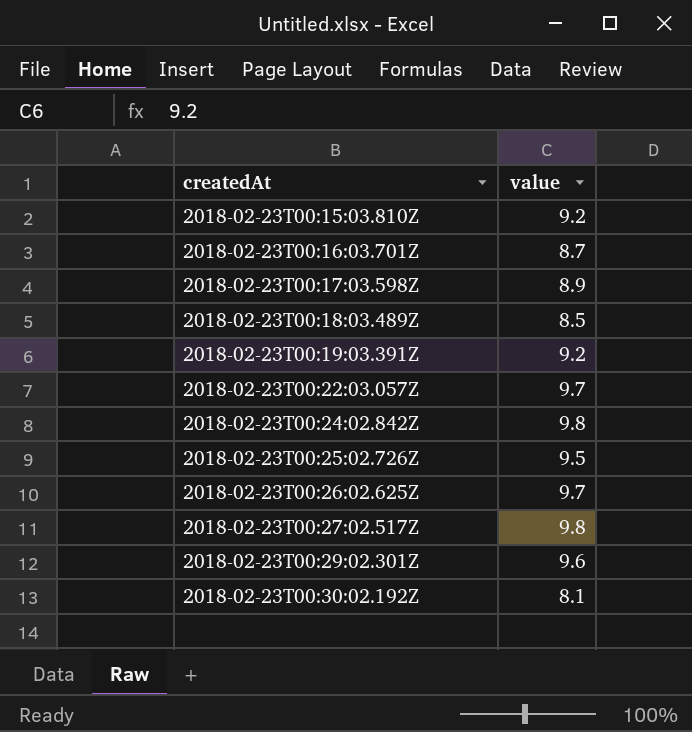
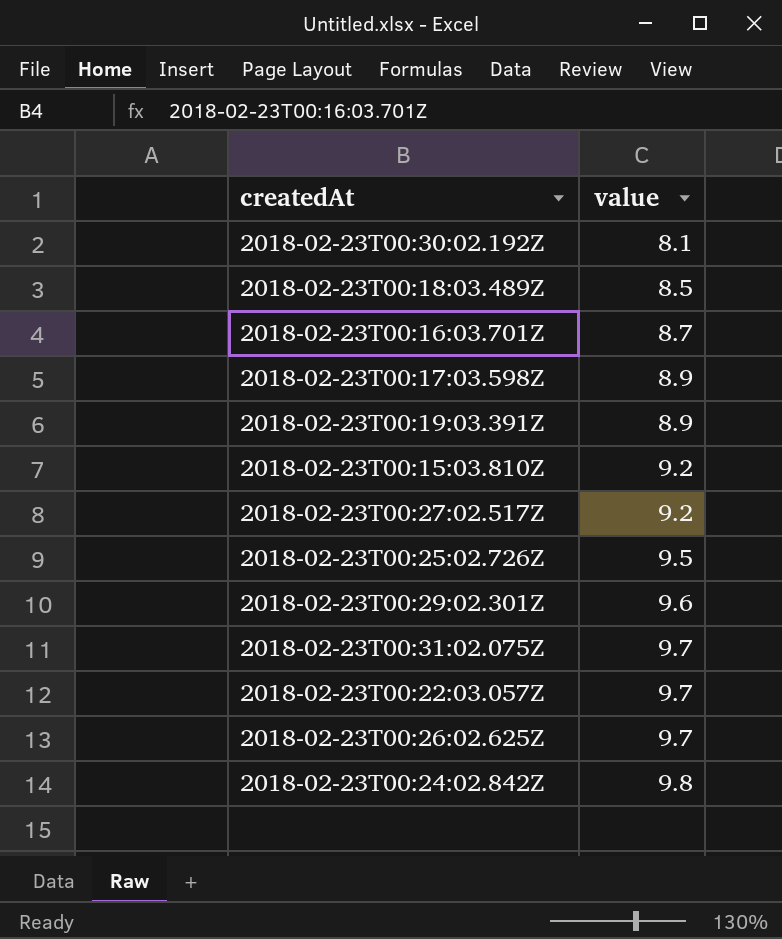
row order: createdAt ascending -> value ascending
2018-02-23T00:19:03.391Z | value: 9.2 -> 8.9
2018-02-23T00:27:02.517Z | value: 9.8 -> 9.2
row 2018-02-23T00:31:02.075Z: none -> 9.7

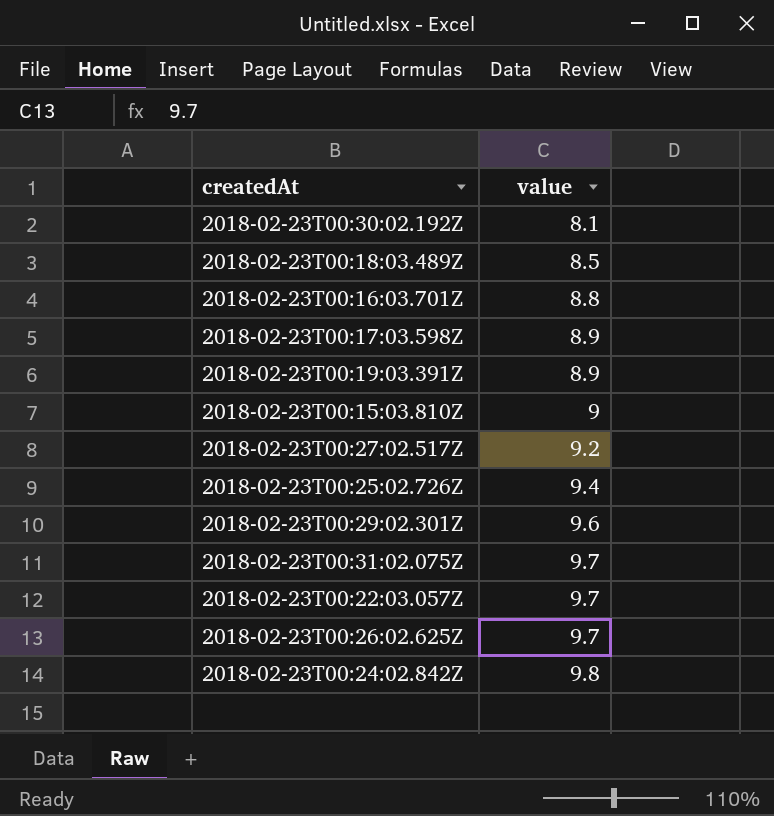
2018-02-23T00:16:03.701Z | value: 8.7 -> 8.8
2018-02-23T00:15:03.810Z | value: 9.2 -> 9
2018-02-23T00:25:02.726Z | value: 9.5 -> 9.4

